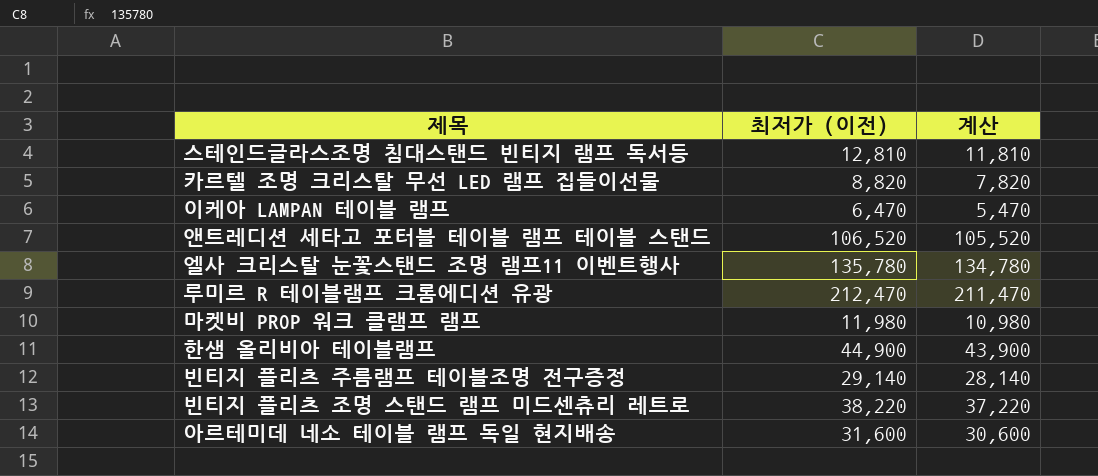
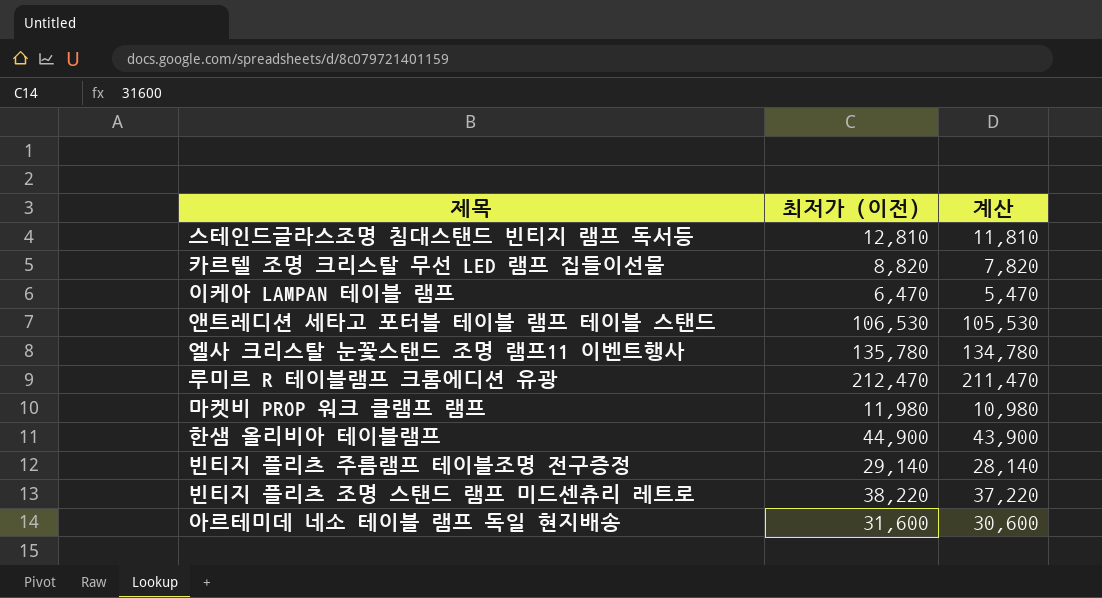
앤트레디션 세타고 포터블 테이블 램프 테이블 스탠드 | 최저가 (이전): 106,520 -> 106,530
앤트레디션 세타고 포터블 테이블 램프 테이블 스탠드 | 계산: 105,520 -> 105,530

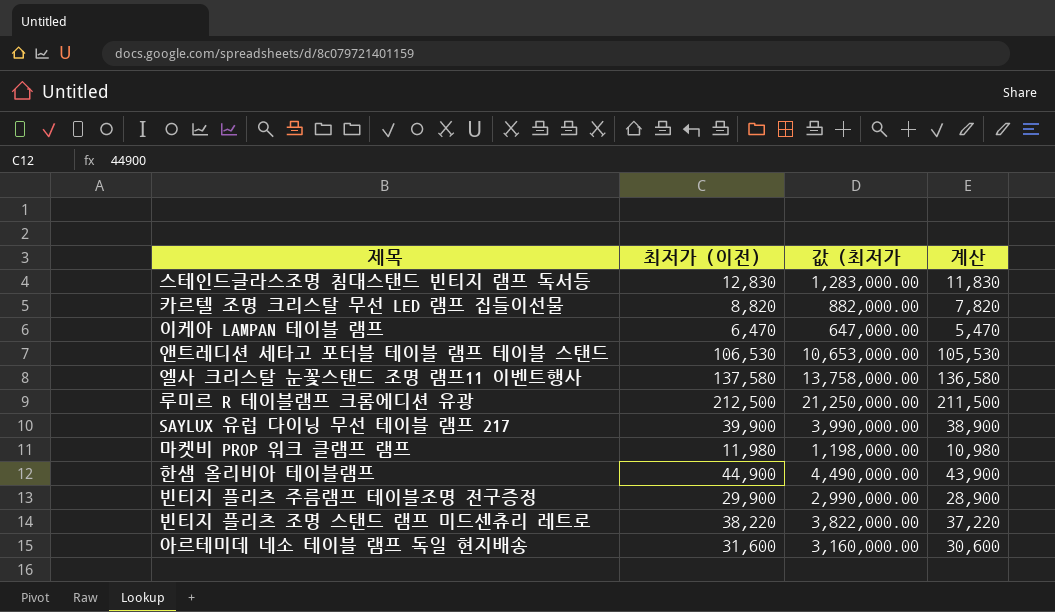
column 값 (최저가 | formula: none -> [최저가 (이전)] * 100
스테인드글라스조명 침대스탠드 빈티지 램프 독서등 | 최저가 (이전): 12,810 -> 12,830
스테인드글라스조명 침대스탠드 빈티지 램프 독서등 | 계산: 11,810 -> 11,830
엘사 크리스탈 눈꽃스탠드 조명 램프11 이벤트행사 | 최저가 (이전): 135,780 -> 137,580
엘사 크리스탈 눈꽃스탠드 조명 램프11 이벤트행사 | 계산: 134,780 -> 136,580
루미르 R 테이블램프 크롬에디션 유광 | 최저가 (이전): 212,470 -> 212,500
루미르 R 테이블램프 크롬에디션 유광 | 계산: 211,470 -> 211,500
row SAYLUX 유럽 다이닝 무선 테이블 램프 217: none -> 39,900 | 3,990,000.00 | 38,900
빈티지 플리츠 주름램프 테이블조명 전구증정 | 최저가 (이전): 29,140 -> 29,900
빈티지 플리츠 주름램프 테이블조명 전구증정 | 계산: 28,140 -> 28,900

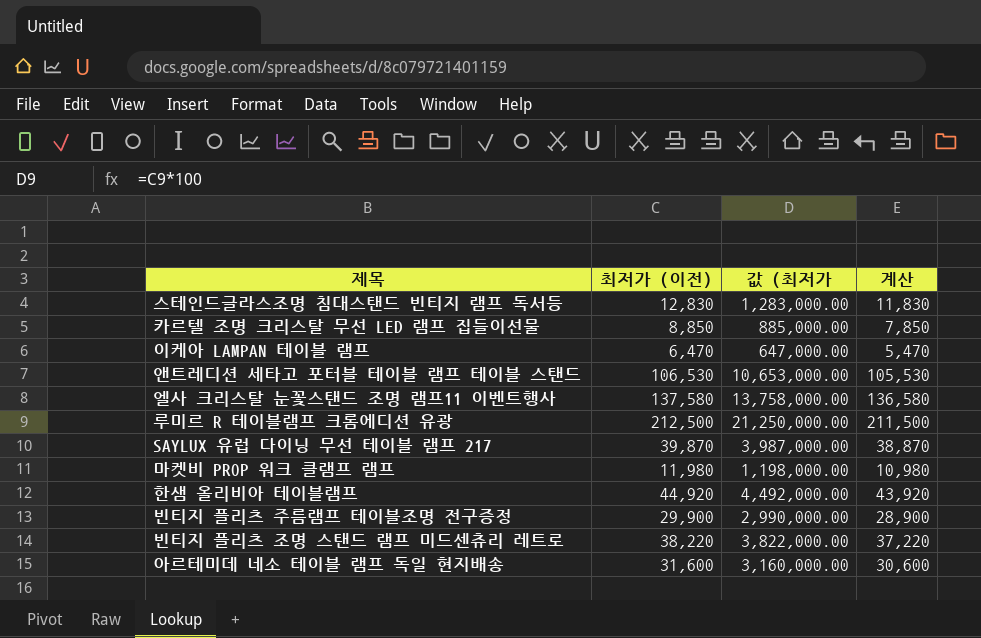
카르텔 조명 크리스탈 무선 LED 램프 집들이선물 | 최저가 (이전): 8,820 -> 8,850
카르텔 조명 크리스탈 무선 LED 램프 집들이선물 | 값 (최저가: 882,000.00 -> 885,000.00
카르텔 조명 크리스탈 무선 LED 램프 집들이선물 | 계산: 7,820 -> 7,850
SAYLUX 유럽 다이닝 무선 테이블 램프 217 | 최저가 (이전): 39,900 -> 39,870
SAYLUX 유럽 다이닝 무선 테이블 램프 217 | 값 (최저가: 3,990,000.00 -> 3,987,000.00
SAYLUX 유럽 다이닝 무선 테이블 램프 217 | 계산: 38,900 -> 38,870
한샘 올리비아 테이블램프 | 최저가 (이전): 44,900 -> 44,920
한샘 올리비아 테이블램프 | 값 (최저가: 4,490,000.00 -> 4,492,000.00
한샘 올리비아 테이블램프 | 계산: 43,900 -> 43,920

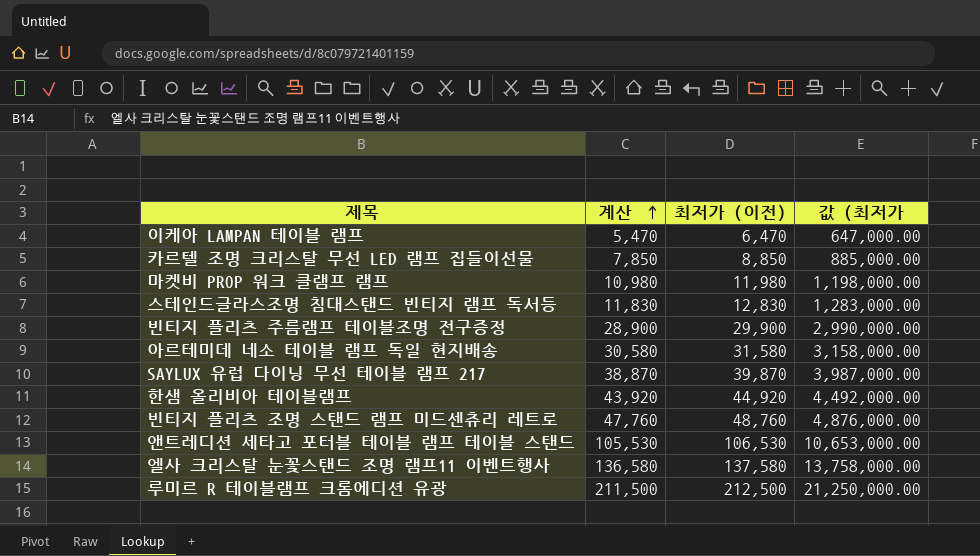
row order: none -> 계산 ascending
column 계산 | position: 4 -> 2
아르테미데 네소 테이블 램프 독일 현지배송 | 계산: 30,600 -> 30,580
아르테미데 네소 테이블 램프 독일 현지배송 | 최저가 (이전): 31,600 -> 31,580
아르테미데 네소 테이블 램프 독일 현지배송 | 값 (최저가: 3,160,000.00 -> 3,158,000.00
빈티지 플리츠 조명 스탠드 램프 미드센츄리 레트로 | 계산: 37,220 -> 47,760
빈티지 플리츠 조명 스탠드 램프 미드센츄리 레트로 | 최저가 (이전): 38,220 -> 48,760
빈티지 플리츠 조명 스탠드 램프 미드센츄리 레트로 | 값 (최저가: 3,822,000.00 -> 4,876,000.00

